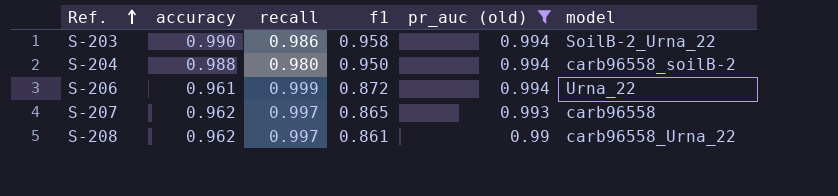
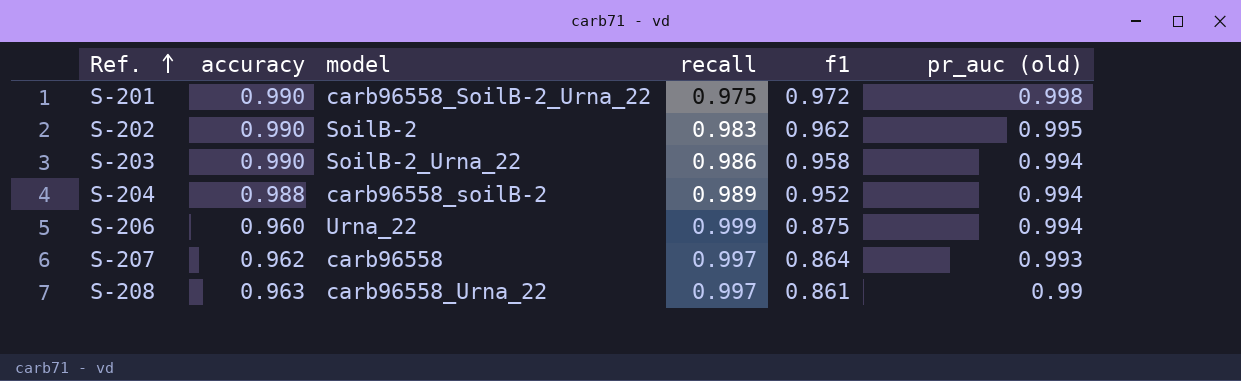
filter: pr_auc (old) <= 0.994 -> none
column model | position: 6 -> 3
S-204 | recall: 0.980 -> 0.989
S-204 | f1: 0.950 -> 0.952
S-206 | accuracy: 0.961 -> 0.960
S-206 | f1: 0.872 -> 0.875
S-207 | f1: 0.865 -> 0.864
S-208 | accuracy: 0.962 -> 0.963

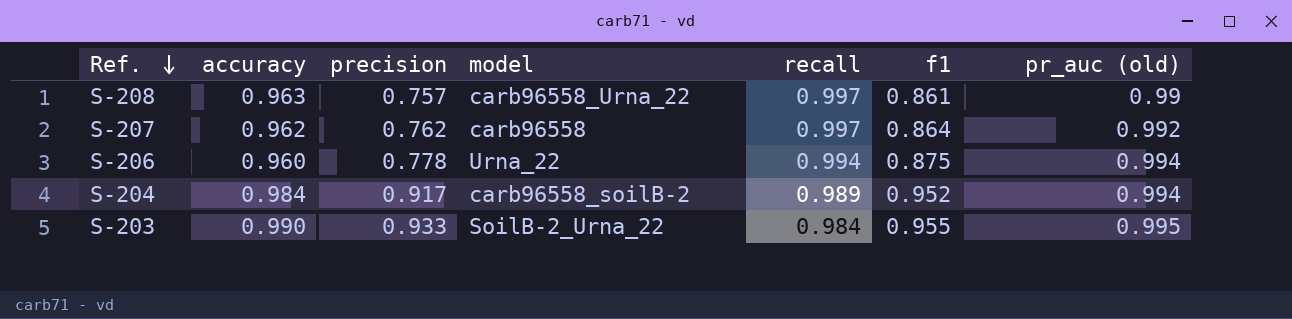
row order: Ref. ascending -> Ref. descending
column precision | position: none -> 3
row S-201: 0.990 | carb96558_SoilB-2_Urna_22 | 0.975 | 0.972 | 0.998 -> none
row S-202: 0.990 | SoilB-2 | 0.983 | 0.962 | 0.995 -> none
S-207 | pr_auc (old): 0.993 -> 0.992
S-206 | recall: 0.999 -> 0.994
S-204 | accuracy: 0.988 -> 0.984
S-203 | recall: 0.986 -> 0.984
S-203 | f1: 0.958 -> 0.955
S-203 | pr_auc (old): 0.994 -> 0.995

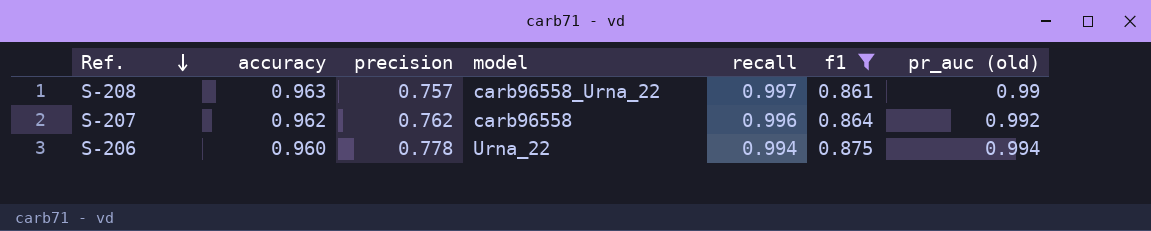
filter: none -> f1 <= 0.875
S-207 | recall: 0.997 -> 0.996

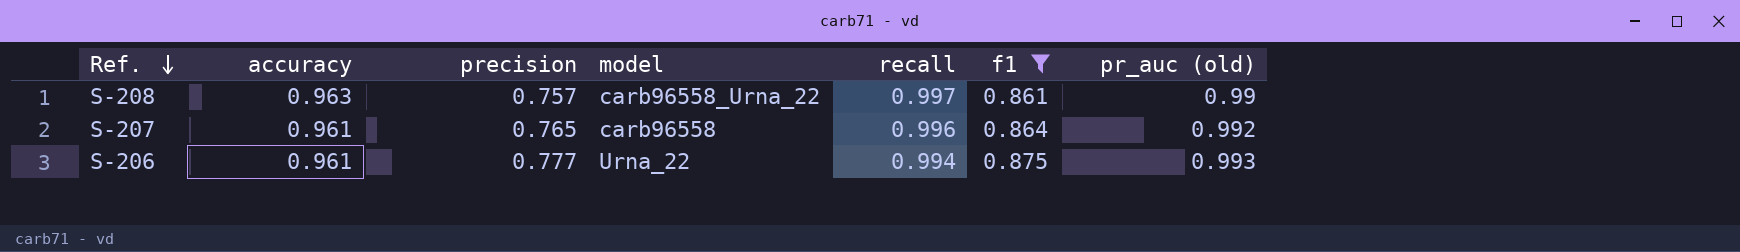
S-207 | accuracy: 0.962 -> 0.961
S-207 | precision: 0.762 -> 0.765
S-206 | accuracy: 0.960 -> 0.961
S-206 | precision: 0.778 -> 0.777
S-206 | pr_auc (old): 0.994 -> 0.993

